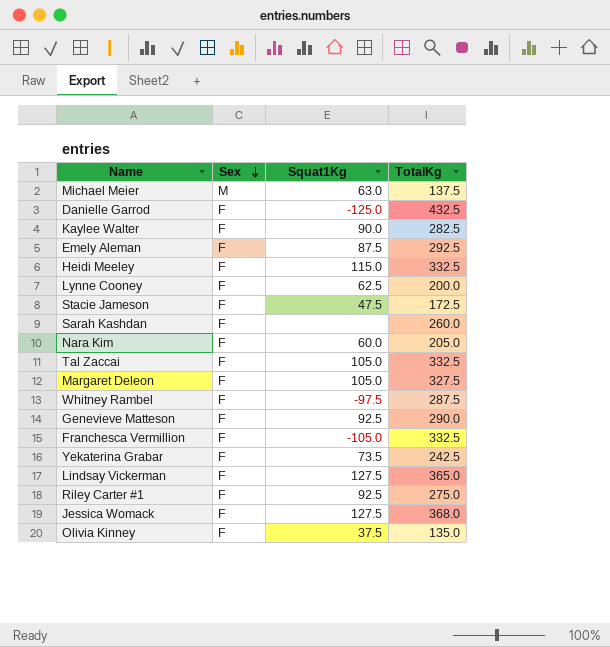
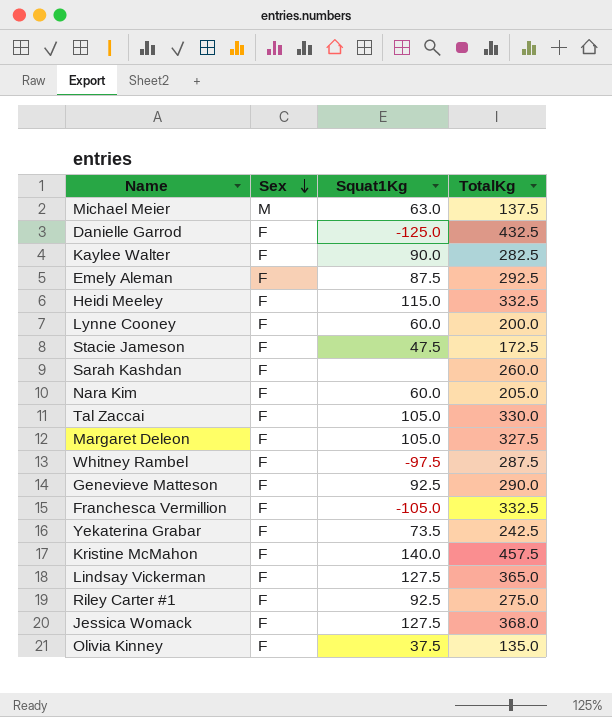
Lynne Cooney | Squat1Kg: 62.5 -> 60.0
Tal Zaccai | TotalKg: 332.5 -> 330.0
row Kristine McMahon: none -> F | 140.0 | 457.5

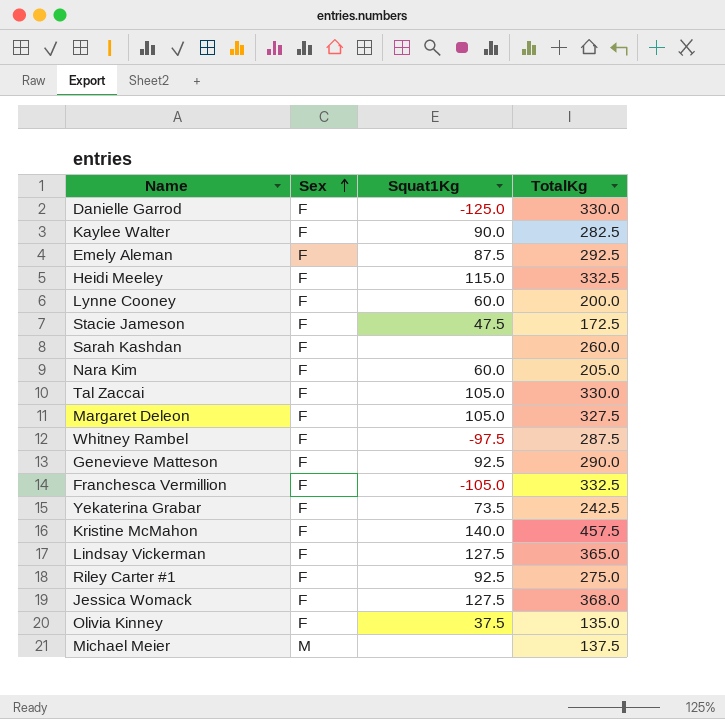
row order: Sex descending -> Sex ascending
Danielle Garrod | TotalKg: 432.5 -> 330.0
Michael Meier | Squat1Kg: 63.0 -> none

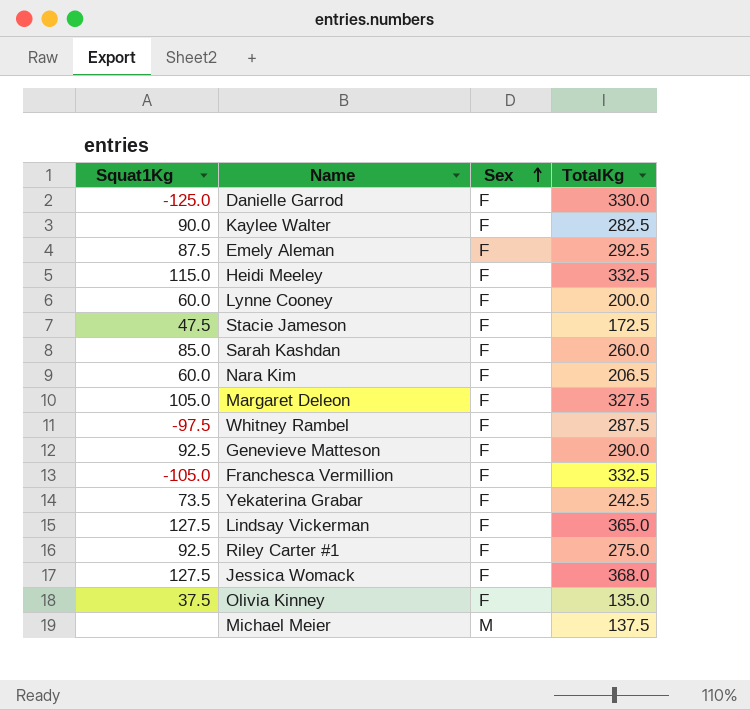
column Squat1Kg | position: 3 -> 1
row Tal Zaccai: F | 105.0 | 330.0 -> none
row Kristine McMahon: F | 140.0 | 457.5 -> none
Sarah Kashdan | Squat1Kg: none -> 85.0
Nara Kim | TotalKg: 205.0 -> 206.5

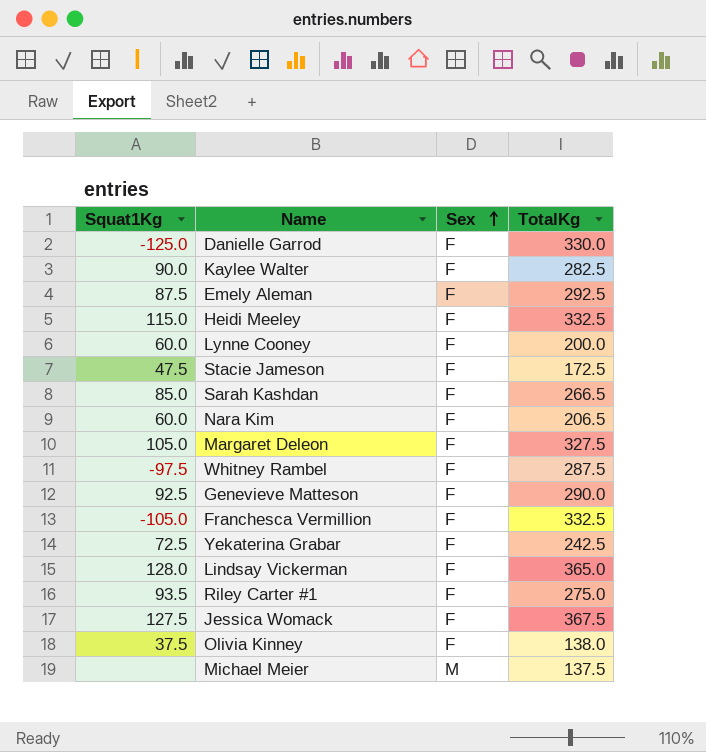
Sarah Kashdan | TotalKg: 260.0 -> 266.5
Yekaterina Grabar | Squat1Kg: 73.5 -> 72.5
Lindsay Vickerman | Squat1Kg: 127.5 -> 128.0
Riley Carter #1 | Squat1Kg: 92.5 -> 93.5
Jessica Womack | TotalKg: 368.0 -> 367.5
Olivia Kinney | TotalKg: 135.0 -> 138.0

